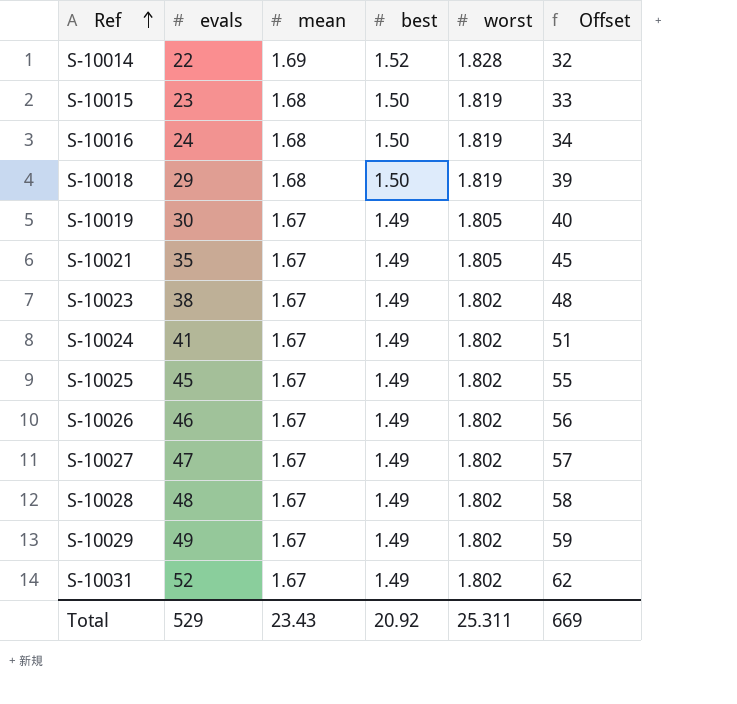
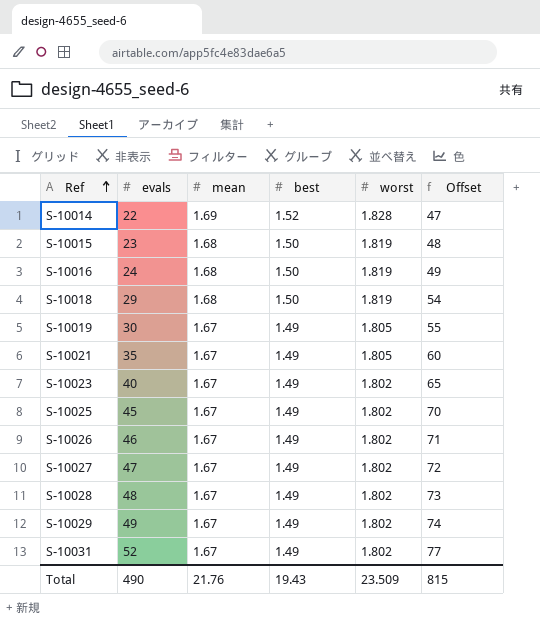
column Offset | formula: [evals] + 10 -> [evals] + 25
row S-10024: 41 | 1.67 | 1.49 | 1.802 | 51 -> none
S-10023 | evals: 38 -> 40
Total | evals: 529 -> 490
Total | mean: 23.43 -> 21.76
Total | best: 20.92 -> 19.43
Total | worst: 25.311 -> 23.509
Total | Offset: 669 -> 815

